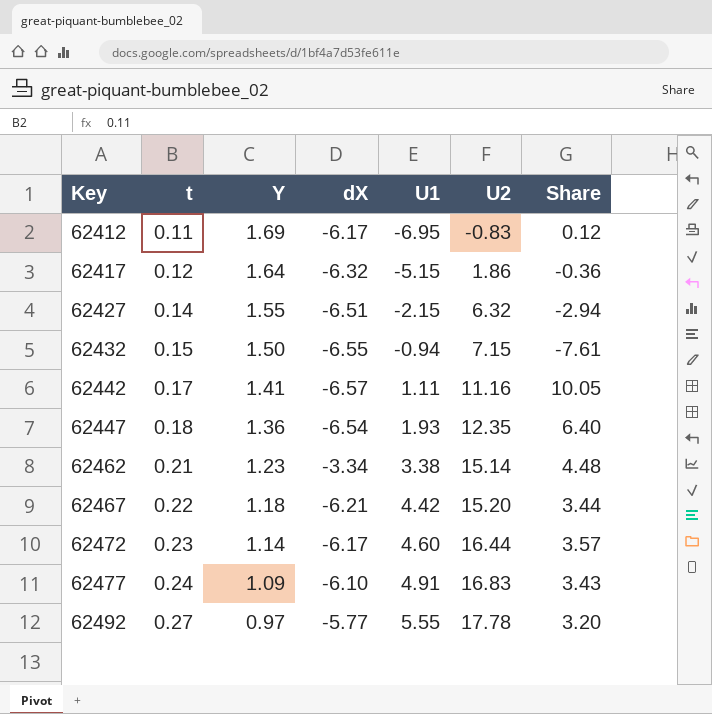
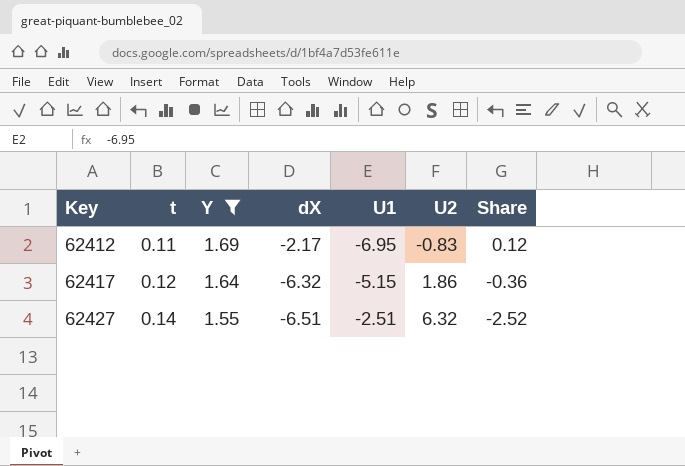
filter: none -> Y >= 1.55
62412 | dX: -6.17 -> -2.17
62427 | U1: -2.15 -> -2.51
62427 | Share: -2.94 -> -2.52

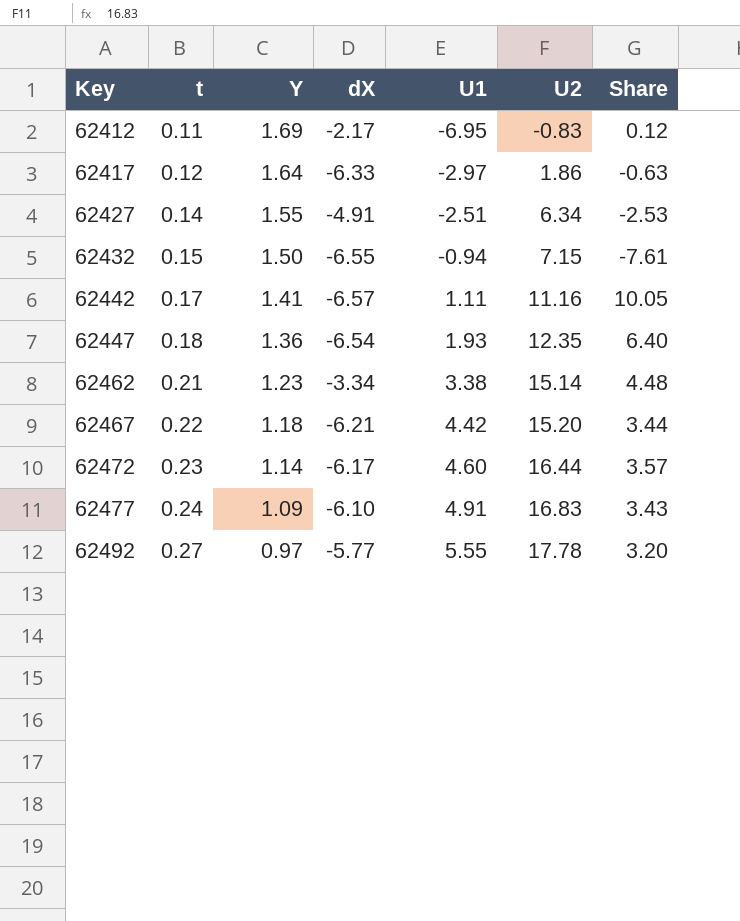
filter: Y >= 1.55 -> none
62417 | dX: -6.32 -> -6.33
62417 | U1: -5.15 -> -2.97
62417 | Share: -0.36 -> -0.63
62427 | dX: -6.51 -> -4.91
62427 | U2: 6.32 -> 6.34
62427 | Share: -2.52 -> -2.53

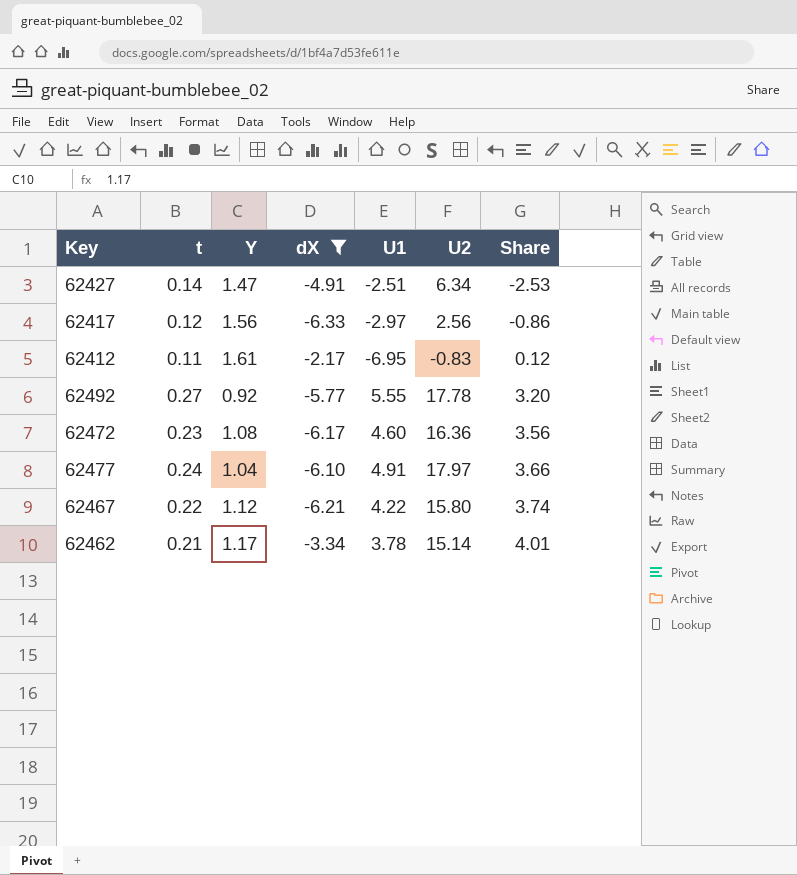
filter: none -> dX >= -6.33
row order: Key ascending -> Share ascending
62427 | Y: 1.55 -> 1.47
62417 | Y: 1.64 -> 1.56
62417 | U2: 1.86 -> 2.56
62417 | Share: -0.63 -> -0.86
62412 | Y: 1.69 -> 1.61
62492 | Y: 0.97 -> 0.92
62472 | Y: 1.14 -> 1.08
62472 | U2: 16.44 -> 16.36
62472 | Share: 3.57 -> 3.56
62477 | Y: 1.09 -> 1.04
62477 | U2: 16.83 -> 17.97
62477 | Share: 3.43 -> 3.66
62467 | Y: 1.18 -> 1.12
62467 | U1: 4.42 -> 4.22
62467 | U2: 15.20 -> 15.80
62467 | Share: 3.44 -> 3.74
62462 | Y: 1.23 -> 1.17
62462 | U1: 3.38 -> 3.78
62462 | Share: 4.48 -> 4.01

